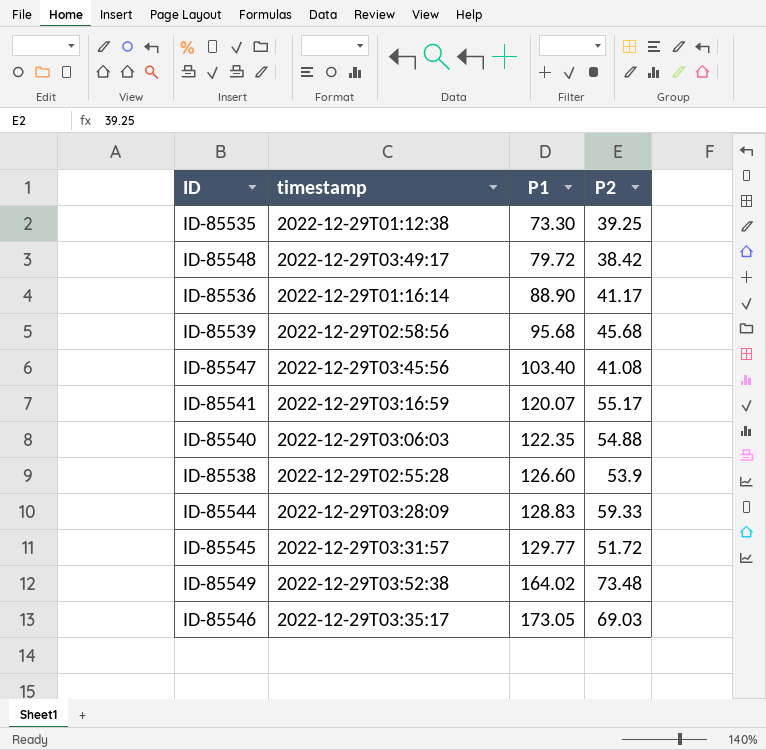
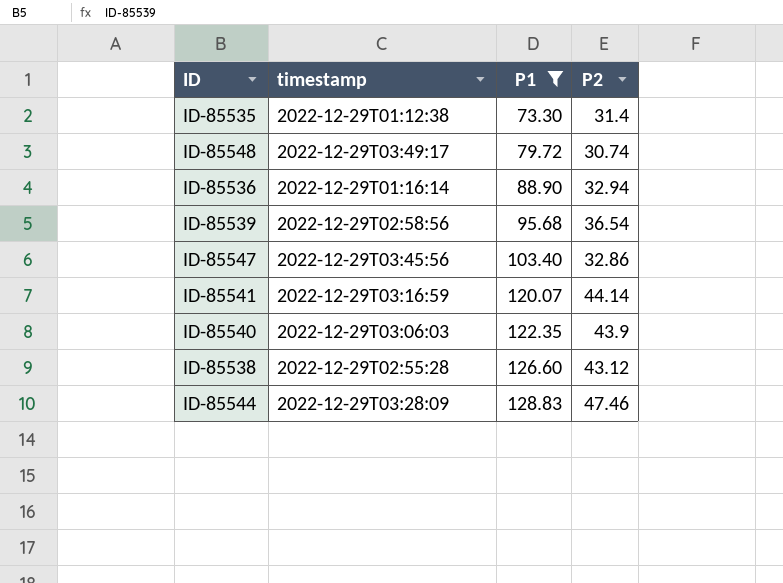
filter: none -> P1 <= 128.83
ID-85535 | P2: 39.25 -> 31.4
ID-85548 | P2: 38.42 -> 30.74
ID-85536 | P2: 41.17 -> 32.94
ID-85539 | P2: 45.68 -> 36.54
ID-85547 | P2: 41.08 -> 32.86
ID-85541 | P2: 55.17 -> 44.14
ID-85540 | P2: 54.88 -> 43.9
ID-85538 | P2: 53.9 -> 43.12
ID-85544 | P2: 59.33 -> 47.46

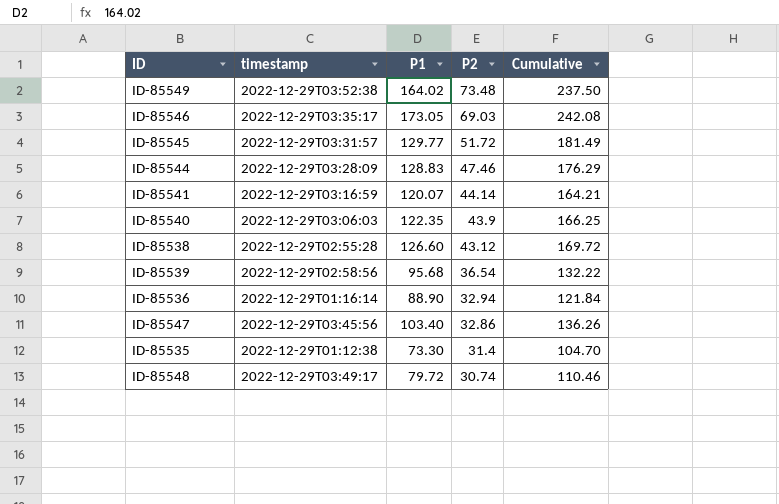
filter: P1 <= 128.83 -> none
row order: P1 ascending -> P2 descending
column Cumulative | formula: none -> [P1] + [P2]

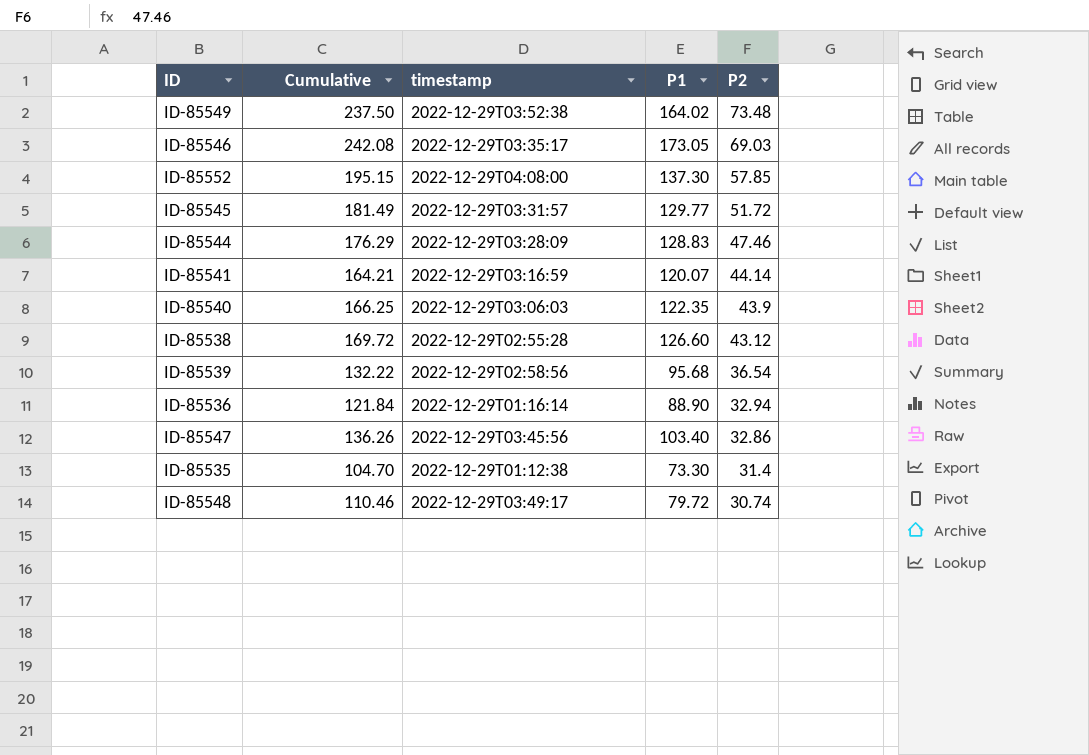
column Cumulative | position: 5 -> 2
row ID-85552: none -> 195.15 | 2022-12-29T04:08:00 | 137.30 | 57.85

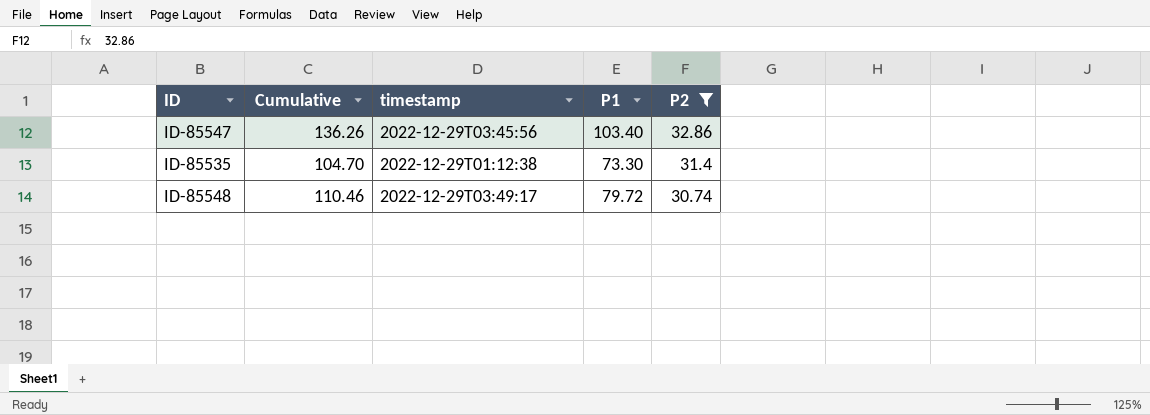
filter: none -> P2 <= 32.86

